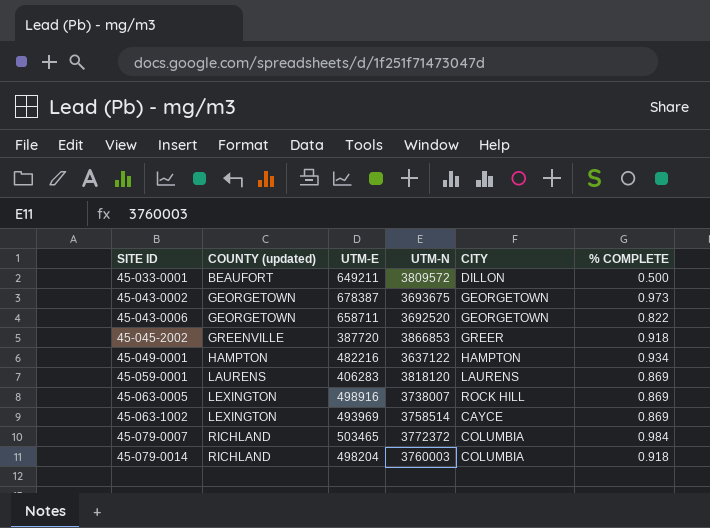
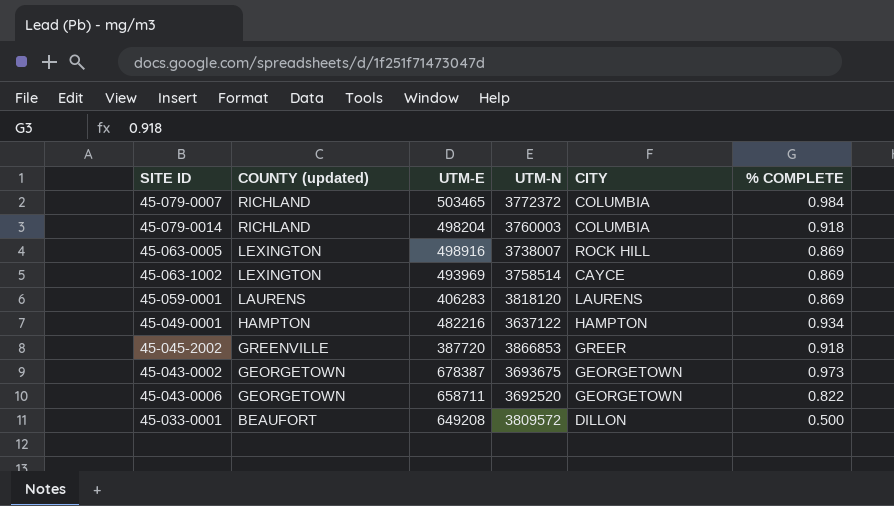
row order: SITE ID ascending -> COUNTY (updated) descending
45-033-0001 | UTM-E: 649211 -> 649208

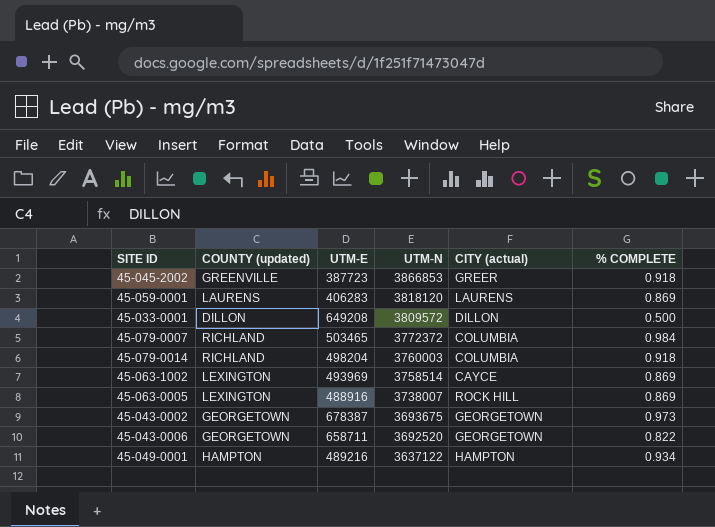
row order: COUNTY (updated) descending -> UTM-N descending
column name: CITY -> CITY (actual)
45-045-2002 | UTM-E: 387720 -> 387723
45-033-0001 | COUNTY (updated): BEAUFORT -> DILLON
45-063-0005 | UTM-E: 498916 -> 488916
45-049-0001 | UTM-E: 482216 -> 489216

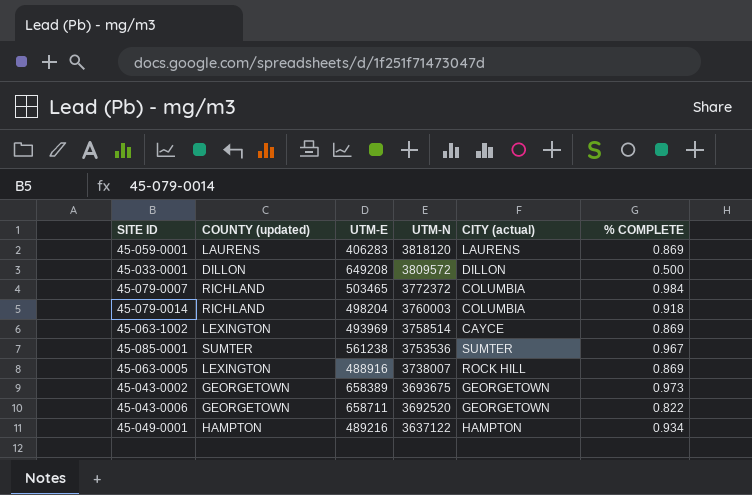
row 45-045-2002: GREENVILLE | 387723 | 3866853 | GREER | 0.918 -> none
row 45-085-0001: none -> SUMTER | 561238 | 3753536 | SUMTER | 0.967
45-043-0002 | UTM-E: 678387 -> 658389

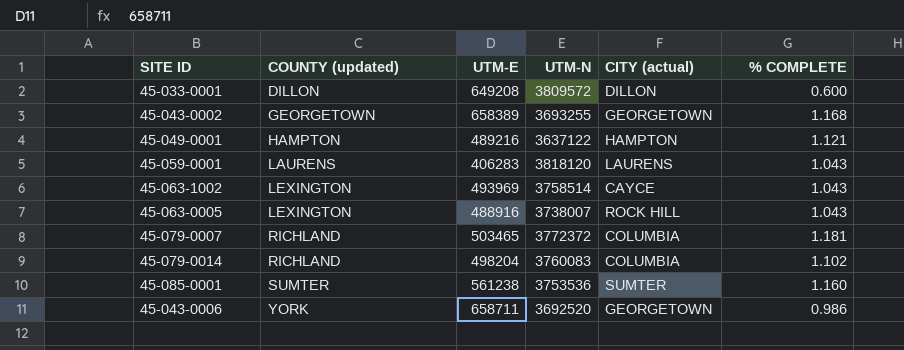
row order: UTM-N descending -> COUNTY (updated) ascending
45-033-0001 | % COMPLETE: 0.500 -> 0.600
45-043-0002 | UTM-N: 3693675 -> 3693255
45-043-0002 | % COMPLETE: 0.973 -> 1.168
45-049-0001 | % COMPLETE: 0.934 -> 1.121
45-059-0001 | % COMPLETE: 0.869 -> 1.043
45-063-1002 | % COMPLETE: 0.869 -> 1.043
45-063-0005 | % COMPLETE: 0.869 -> 1.043
45-079-0007 | % COMPLETE: 0.984 -> 1.181
45-079-0014 | UTM-N: 3760003 -> 3760083
45-079-0014 | % COMPLETE: 0.918 -> 1.102
45-085-0001 | % COMPLETE: 0.967 -> 1.160
45-043-0006 | COUNTY (updated): GEORGETOWN -> YORK
45-043-0006 | % COMPLETE: 0.822 -> 0.986

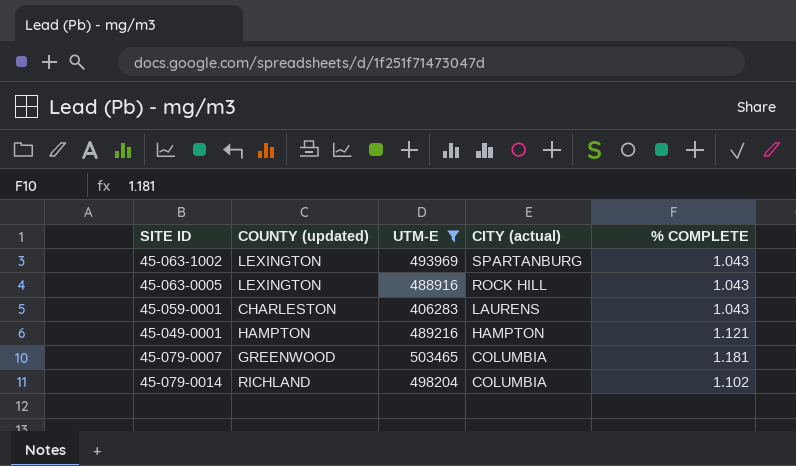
filter: none -> UTM-E <= 503465
row order: COUNTY (updated) ascending -> CITY (actual) descending
column UTM-N | position: 4 -> none
45-063-1002 | CITY (actual): CAYCE -> SPARTANBURG
45-059-0001 | COUNTY (updated): LAURENS -> CHARLESTON
45-079-0007 | COUNTY (updated): RICHLAND -> GREENWOOD

